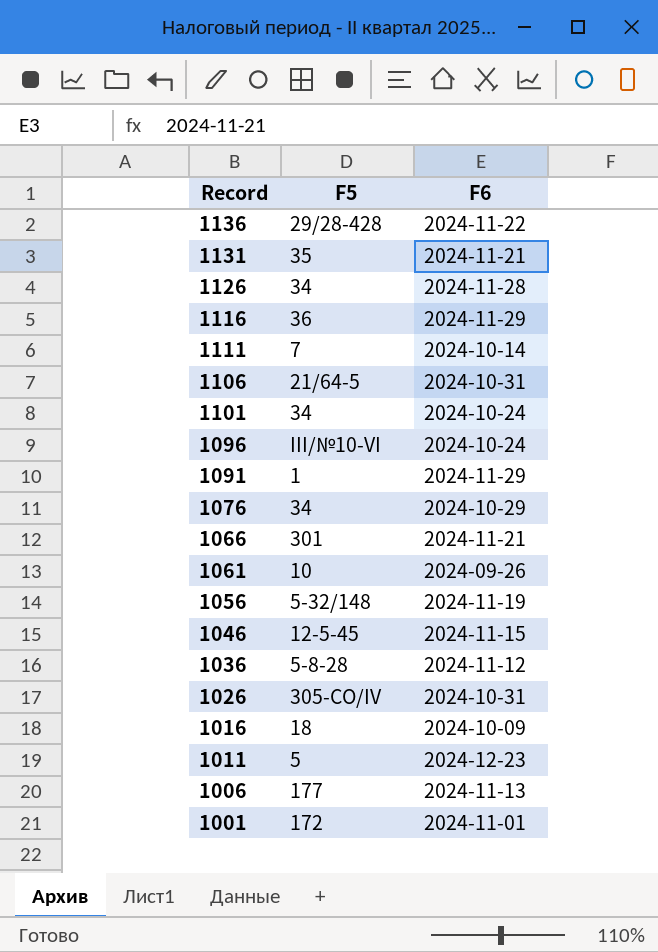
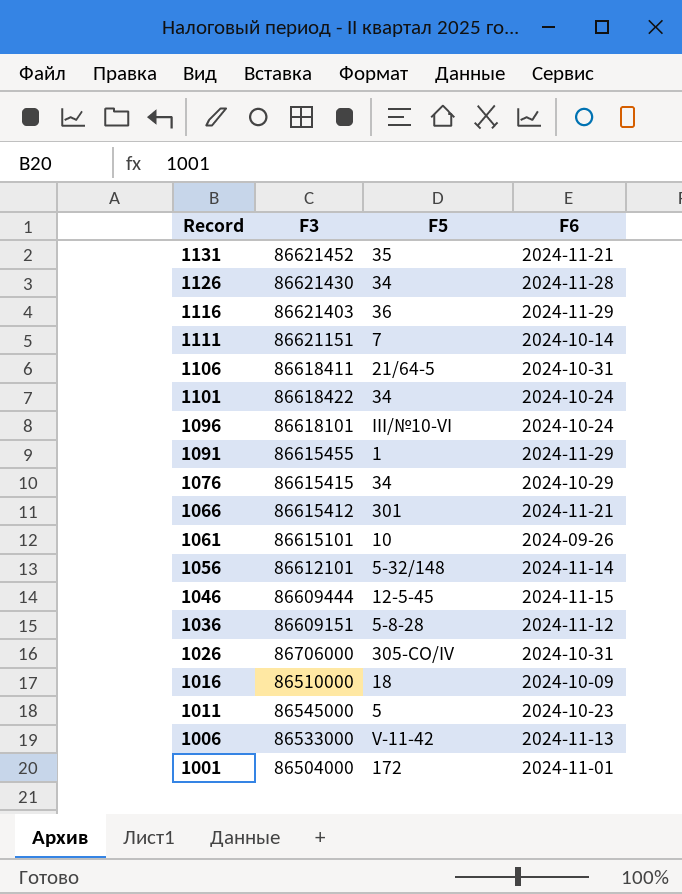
column F3 | position: none -> 2
row 1136: 29/28-428 | 2024-11-22 -> none
1056 | F6: 2024-11-19 -> 2024-11-14
1011 | F6: 2024-12-23 -> 2024-10-23
1006 | F5: 177 -> V-11-42

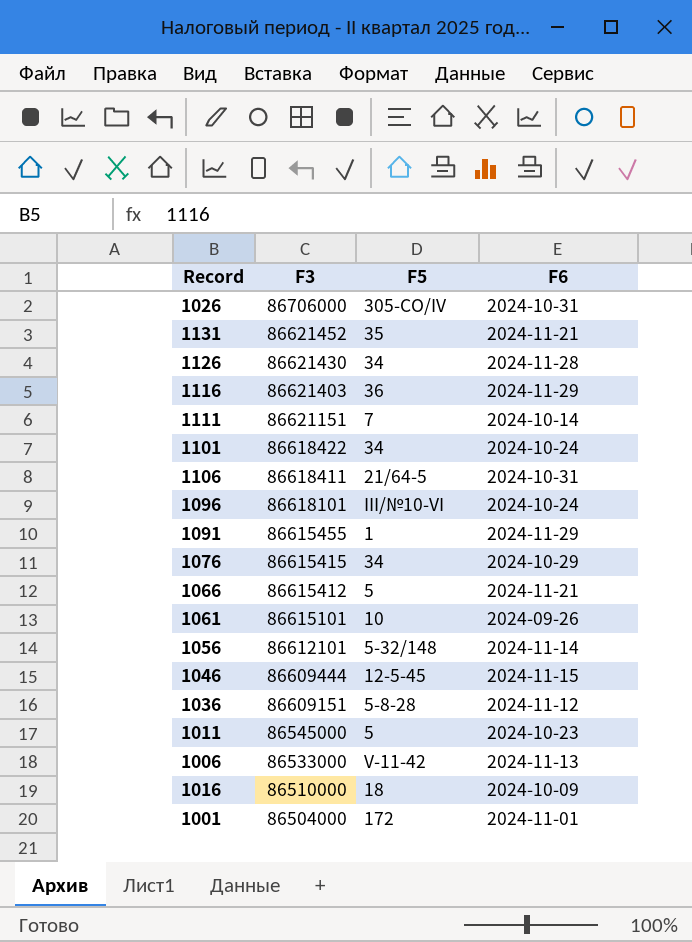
row order: Record descending -> F3 descending
1066 | F5: 301 -> 5

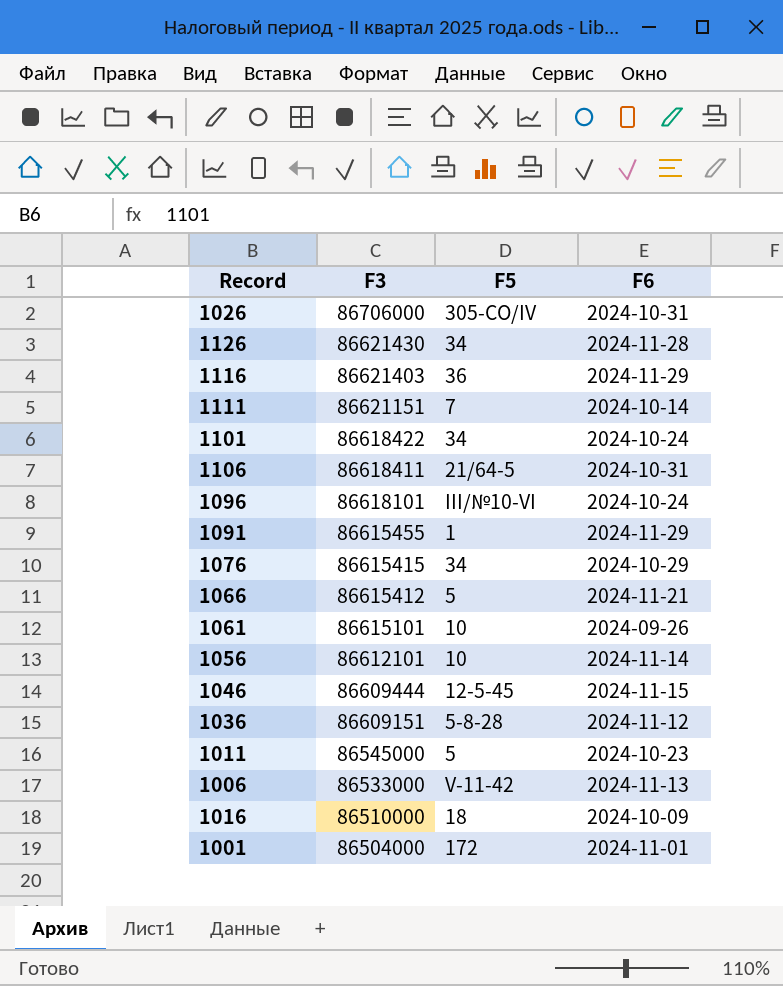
row 1131: 86621452 | 35 | 2024-11-21 -> none
1056 | F5: 5-32/148 -> 10

